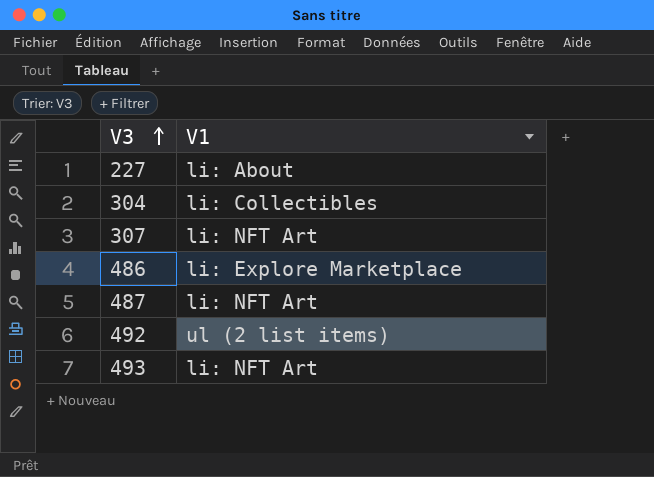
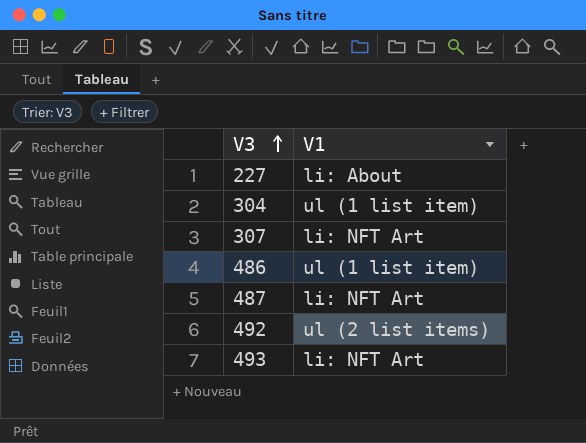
304 | V1: li: Collectibles -> ul (1 list item)
486 | V1: li: Explore Marketplace -> ul (1 list item)

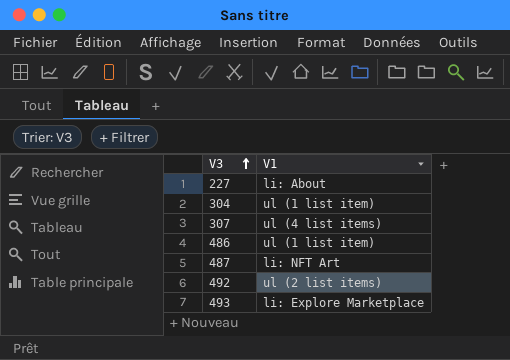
307 | V1: li: NFT Art -> ul (4 list items)
493 | V1: li: NFT Art -> li: Explore Marketplace

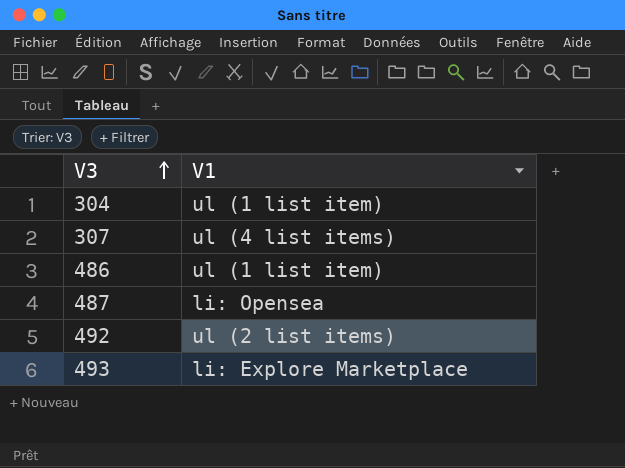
row 227: li: About -> none
487 | V1: li: NFT Art -> li: Opensea

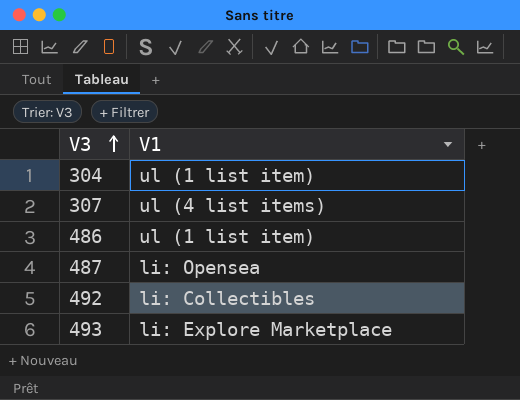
492 | V1: ul (2 list items) -> li: Collectibles

